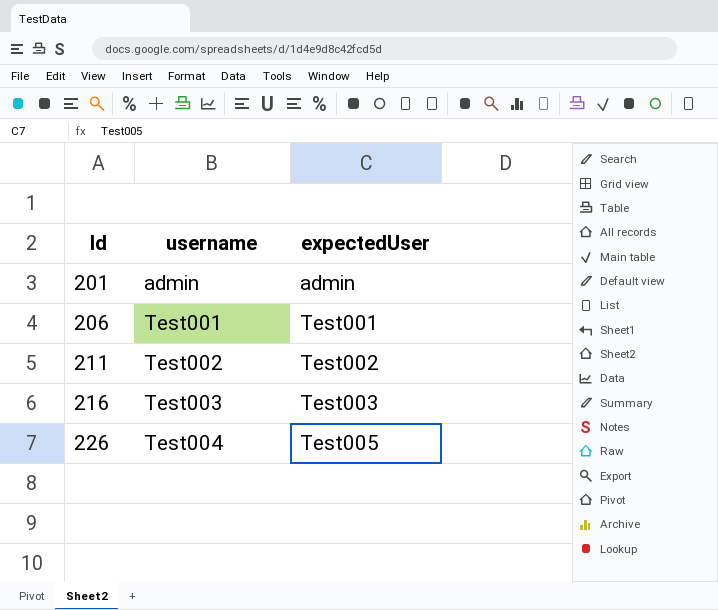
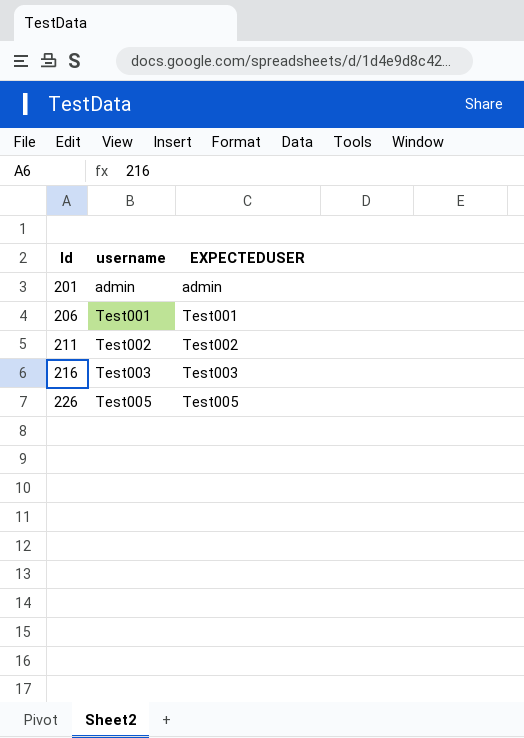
column name: expectedUser -> EXPECTEDUSER
226 | username: Test004 -> Test005

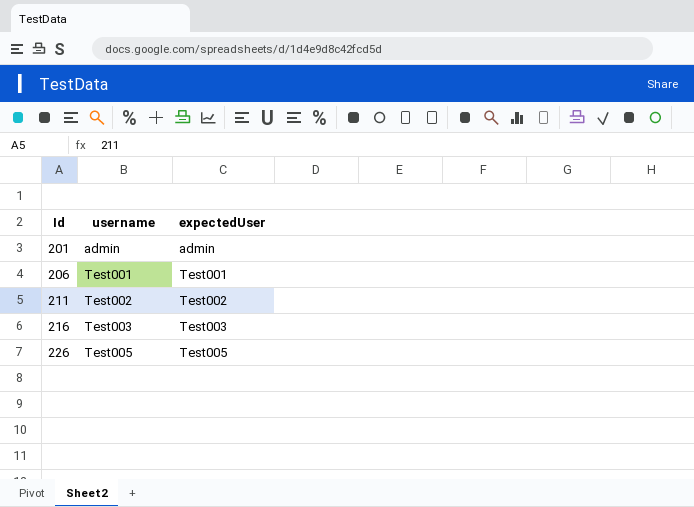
column name: EXPECTEDUSER -> expectedUser

